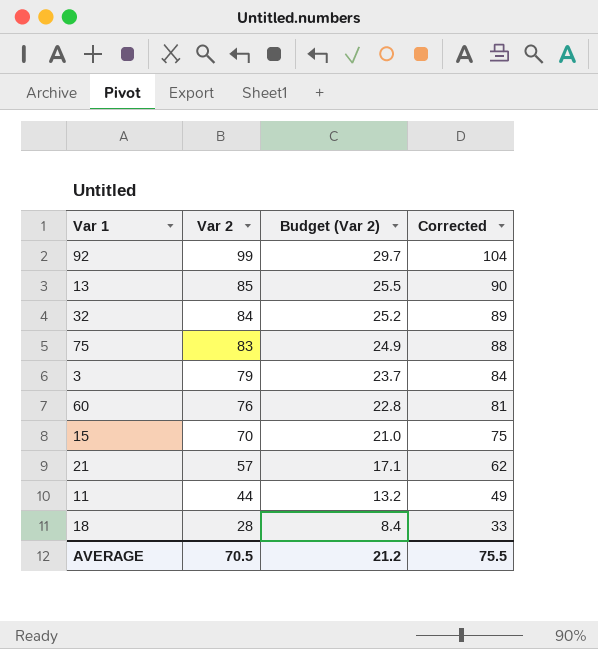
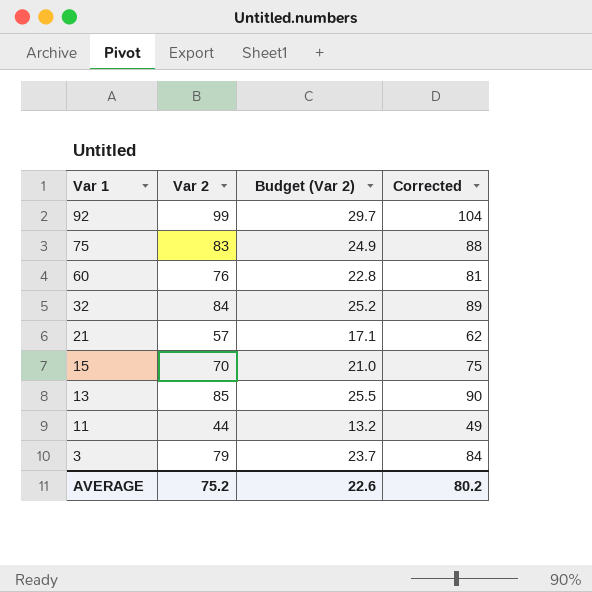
row order: Var 2 descending -> Var 1 descending
row 18: 28 | 8.4 | 33 -> none
AVERAGE | Var 2: 70.5 -> 75.2
AVERAGE | Budget (Var 2): 21.2 -> 22.6
AVERAGE | Corrected: 75.5 -> 80.2

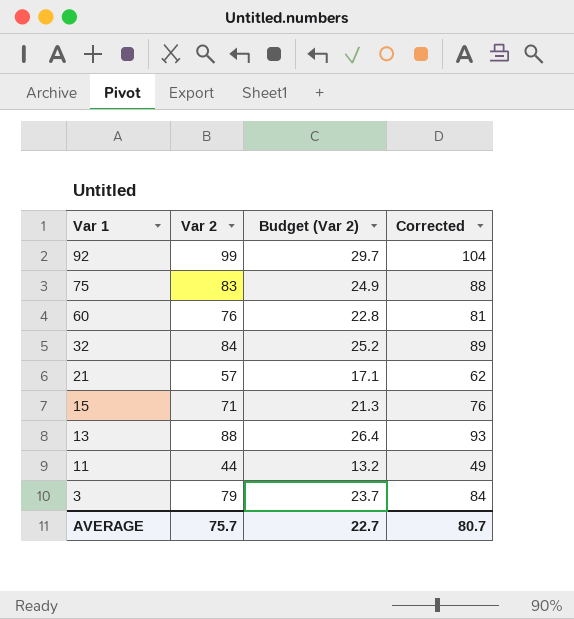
15 | Var 2: 70 -> 71
15 | Budget (Var 2): 21.0 -> 21.3
15 | Corrected: 75 -> 76
13 | Var 2: 85 -> 88
13 | Budget (Var 2): 25.5 -> 26.4
13 | Corrected: 90 -> 93
AVERAGE | Var 2: 75.2 -> 75.7
AVERAGE | Budget (Var 2): 22.6 -> 22.7
AVERAGE | Corrected: 80.2 -> 80.7

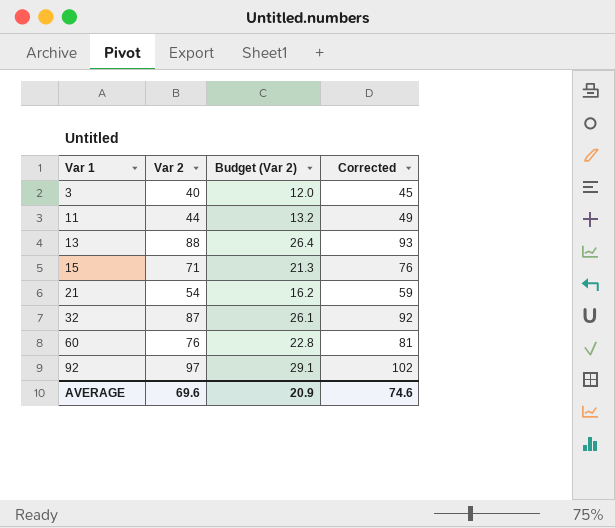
row order: Var 1 descending -> Var 1 ascending
row 75: 83 | 24.9 | 88 -> none
3 | Var 2: 79 -> 40
3 | Budget (Var 2): 23.7 -> 12.0
3 | Corrected: 84 -> 45
21 | Var 2: 57 -> 54
21 | Budget (Var 2): 17.1 -> 16.2
21 | Corrected: 62 -> 59
32 | Var 2: 84 -> 87
32 | Budget (Var 2): 25.2 -> 26.1
32 | Corrected: 89 -> 92
92 | Var 2: 99 -> 97
92 | Budget (Var 2): 29.7 -> 29.1
92 | Corrected: 104 -> 102
AVERAGE | Var 2: 75.7 -> 69.6
AVERAGE | Budget (Var 2): 22.7 -> 20.9
AVERAGE | Corrected: 80.7 -> 74.6

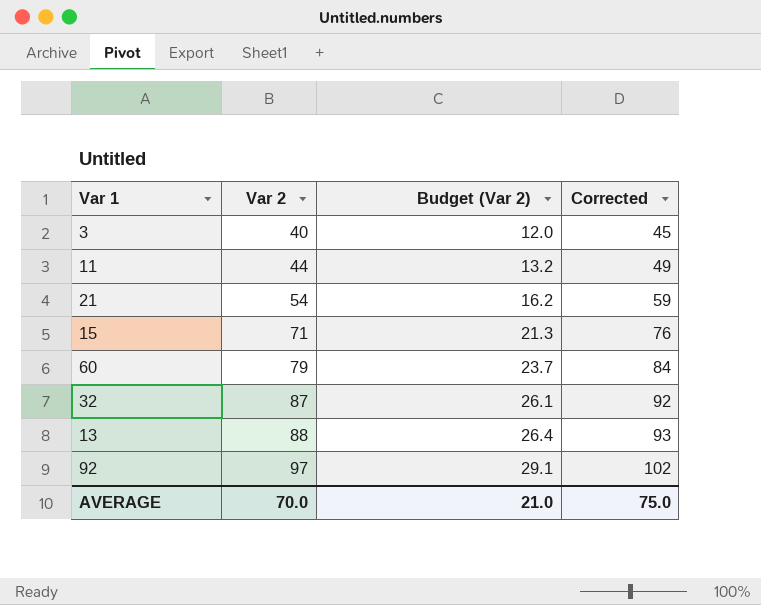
row order: Var 1 ascending -> Var 2 ascending
60 | Var 2: 76 -> 79
60 | Budget (Var 2): 22.8 -> 23.7
60 | Corrected: 81 -> 84
AVERAGE | Var 2: 69.6 -> 70.0
AVERAGE | Budget (Var 2): 20.9 -> 21.0
AVERAGE | Corrected: 74.6 -> 75.0

